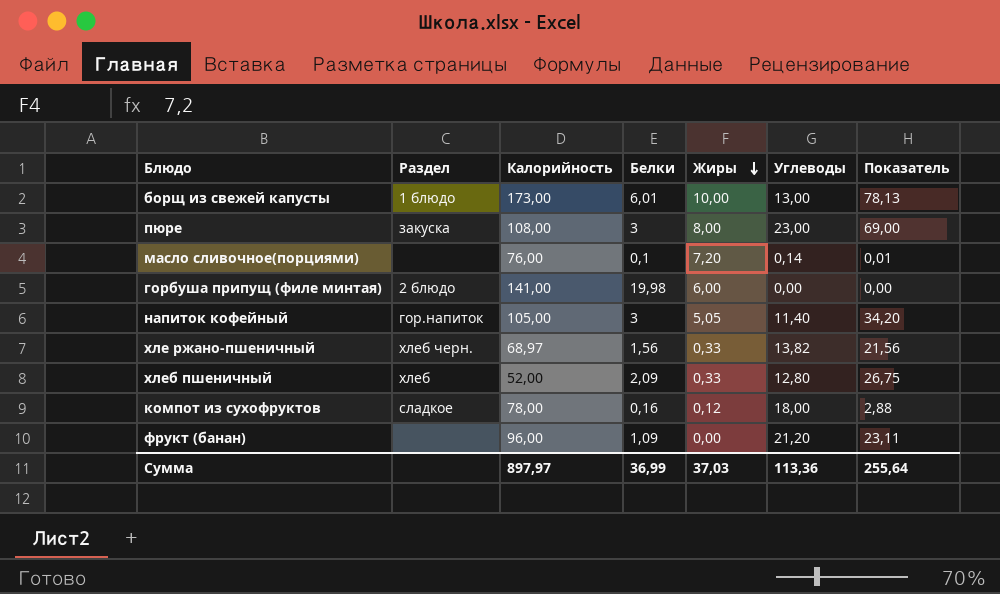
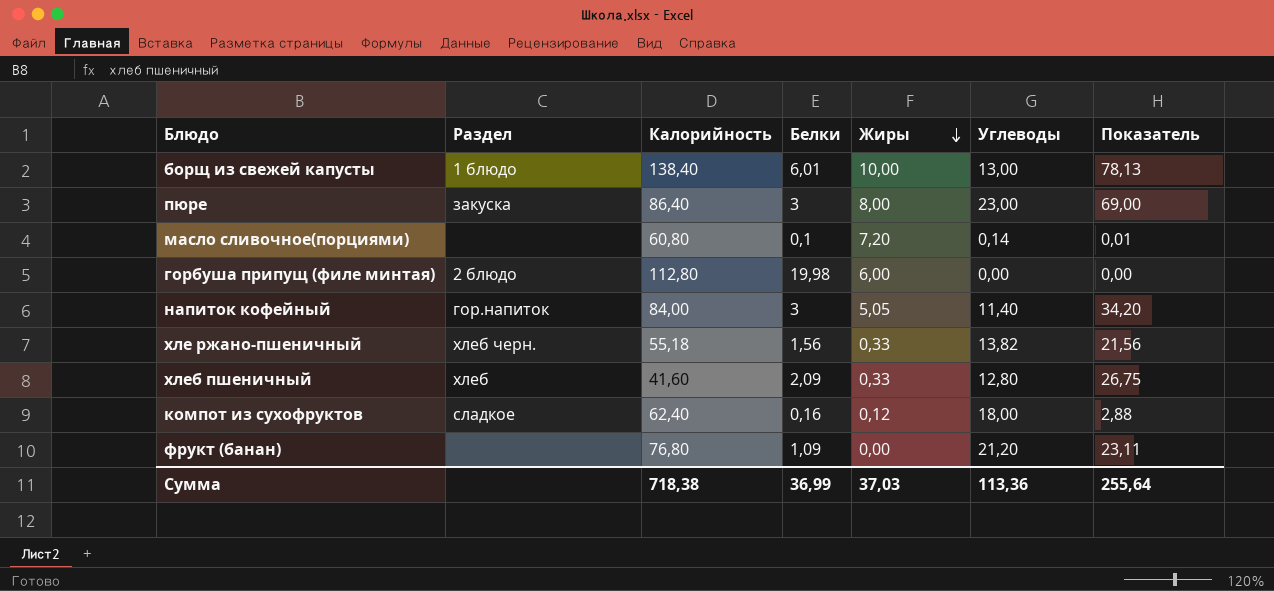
борщ из свежей капусты | Калорийность: 173,00 -> 138,40
пюре | Калорийность: 108,00 -> 86,40
масло сливочное(порциями) | Калорийность: 76,00 -> 60,80
горбуша припущ (филе минтая) | Калорийность: 141,00 -> 112,80
напиток кофейный | Калорийность: 105,00 -> 84,00
хле ржано-пшеничный | Калорийность: 68,97 -> 55,18
хлеб пшеничный | Калорийность: 52,00 -> 41,60
компот из сухофруктов | Калорийность: 78,00 -> 62,40
фрукт (банан) | Калорийность: 96,00 -> 76,80
Сумма | Калорийность: 897,97 -> 718,38

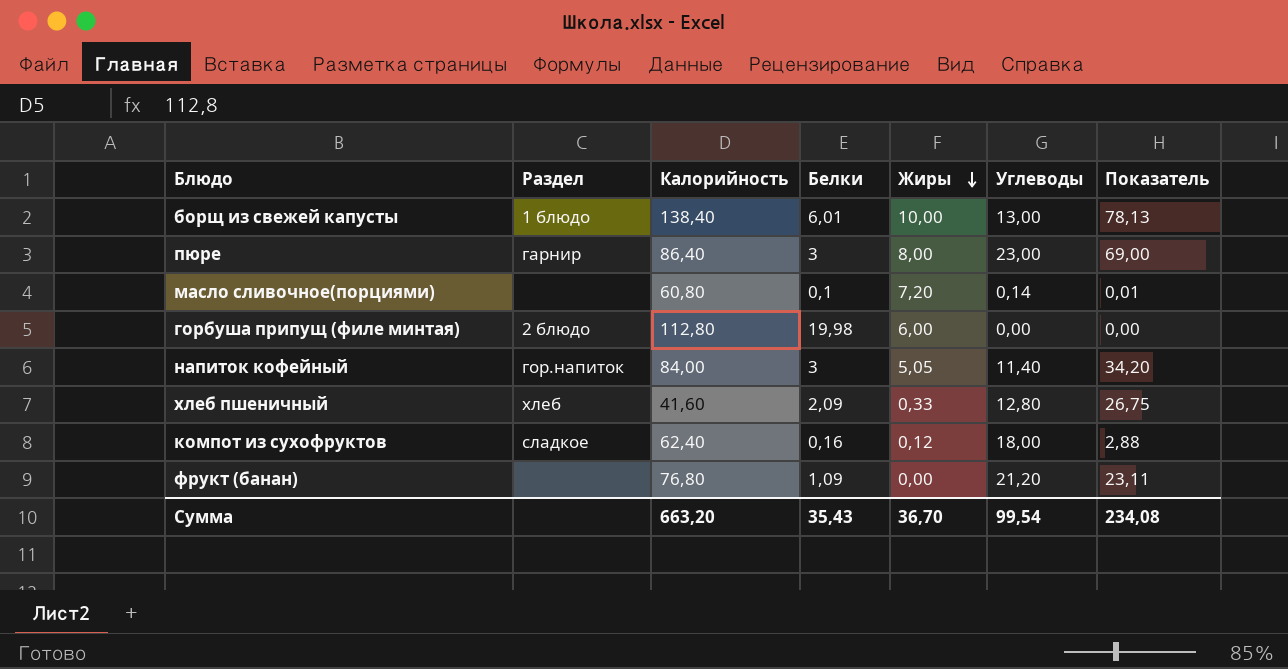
row хле ржано-пшеничный: хлеб черн. | 55,18 | 1,56 | 0,33 | 13,82 | 21,56 -> none
пюре | Раздел: закуска -> гарнир
Сумма | Калорийность: 718,38 -> 663,20
Сумма | Белки: 36,99 -> 35,43
Сумма | Жиры: 37,03 -> 36,70
Сумма | Углеводы: 113,36 -> 99,54
Сумма | Показатель: 255,64 -> 234,08

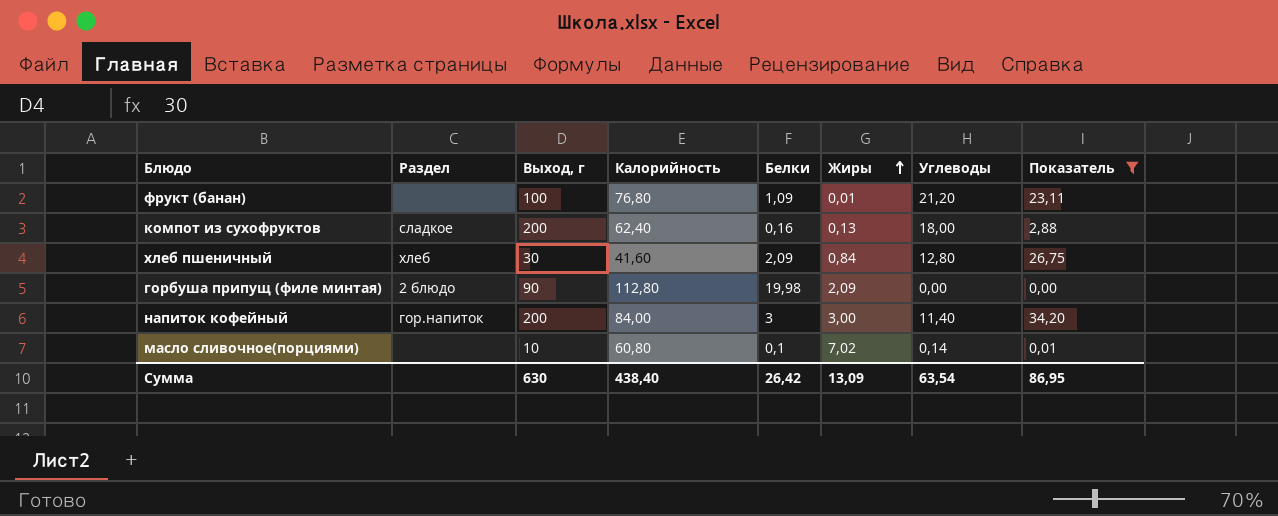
filter: none -> Показатель <= 34,20
row order: Жиры descending -> Жиры ascending
column Выход, г | position: none -> 3
фрукт (банан) | Жиры: 0,00 -> 0,01
компот из сухофруктов | Жиры: 0,12 -> 0,13
хлеб пшеничный | Жиры: 0,33 -> 0,84
горбуша припущ (филе минтая) | Жиры: 6,00 -> 2,09
напиток кофейный | Жиры: 5,05 -> 3,00
масло сливочное(порциями) | Жиры: 7,20 -> 7,02
Сумма | Калорийность: 663,20 -> 438,40
Сумма | Белки: 35,43 -> 26,42
Сумма | Жиры: 36,70 -> 13,09
Сумма | Углеводы: 99,54 -> 63,54
Сумма | Показатель: 234,08 -> 86,95

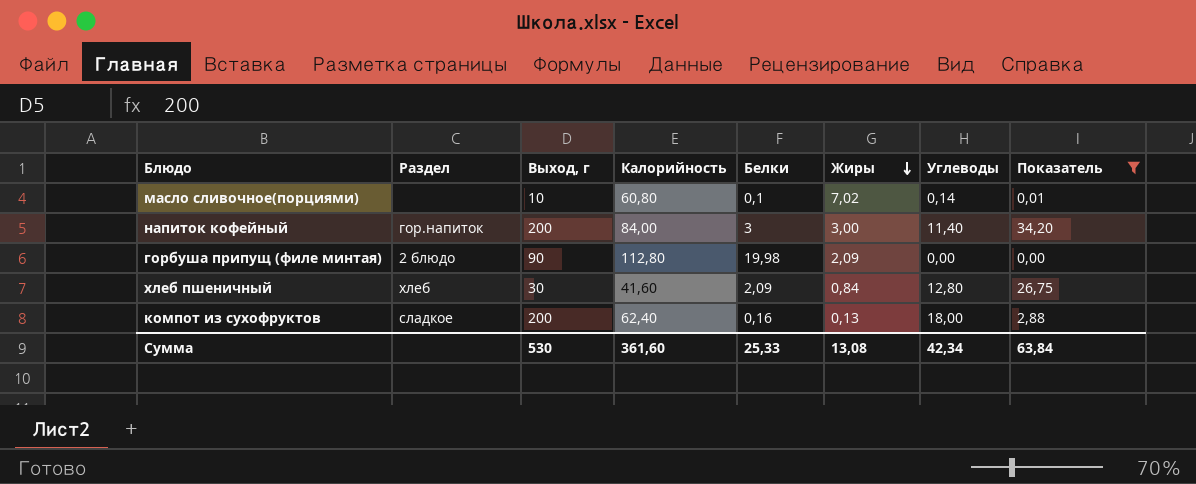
row order: Жиры ascending -> Жиры descending
row фрукт (банан): none | 100 | 76,80 | 1,09 | 0,01 | 21,20 | 23,11 -> none
Сумма | Выход, г: 630 -> 530
Сумма | Калорийность: 438,40 -> 361,60
Сумма | Белки: 26,42 -> 25,33
Сумма | Жиры: 13,09 -> 13,08
Сумма | Углеводы: 63,54 -> 42,34
Сумма | Показатель: 86,95 -> 63,84

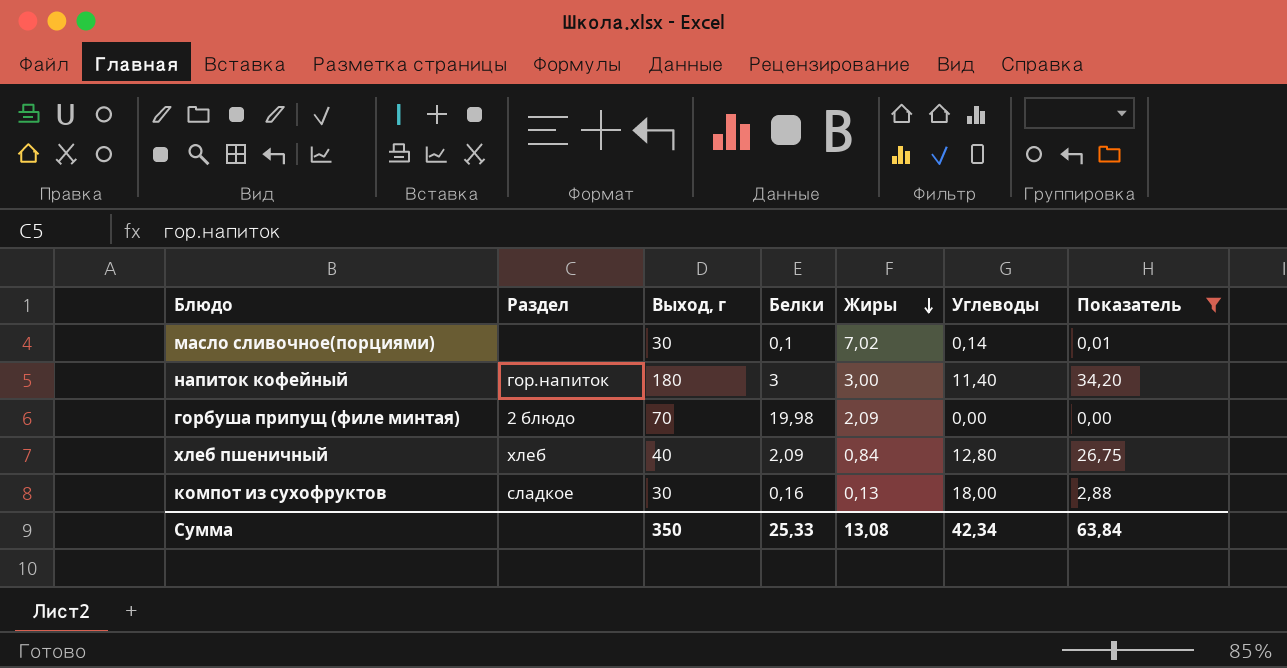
column Калорийность | position: 4 -> none
масло сливочное(порциями) | Выход, г: 10 -> 30
напиток кофейный | Выход, г: 200 -> 180
горбуша припущ (филе минтая) | Выход, г: 90 -> 70
хлеб пшеничный | Выход, г: 30 -> 40
компот из сухофруктов | Выход, г: 200 -> 30
Сумма | Выход, г: 530 -> 350

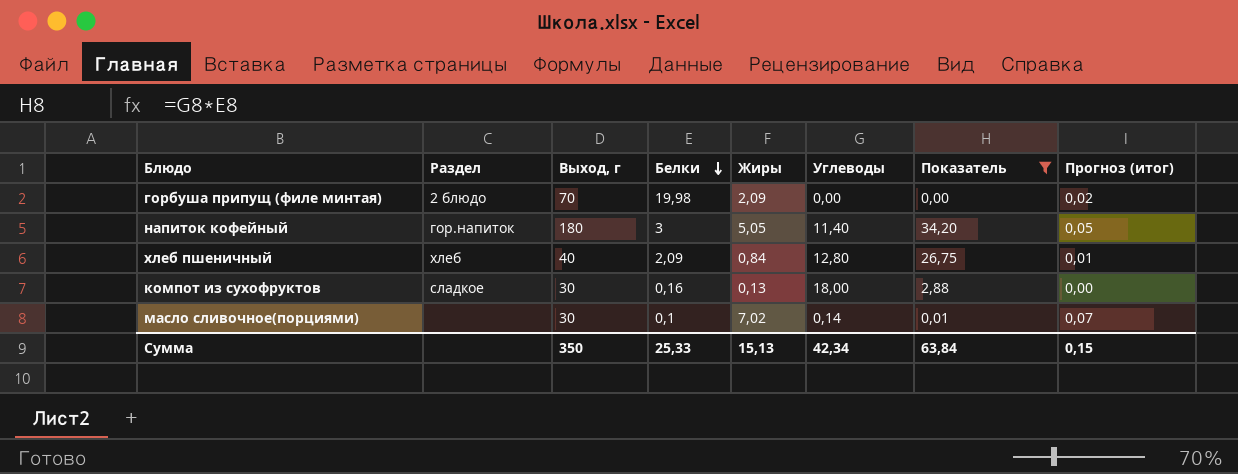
row order: Жиры descending -> Белки descending
column Прогноз (итог) | formula: none -> [Жиры] * 0,01
напиток кофейный | Жиры: 3,00 -> 5,05
Сумма | Жиры: 13,08 -> 15,13

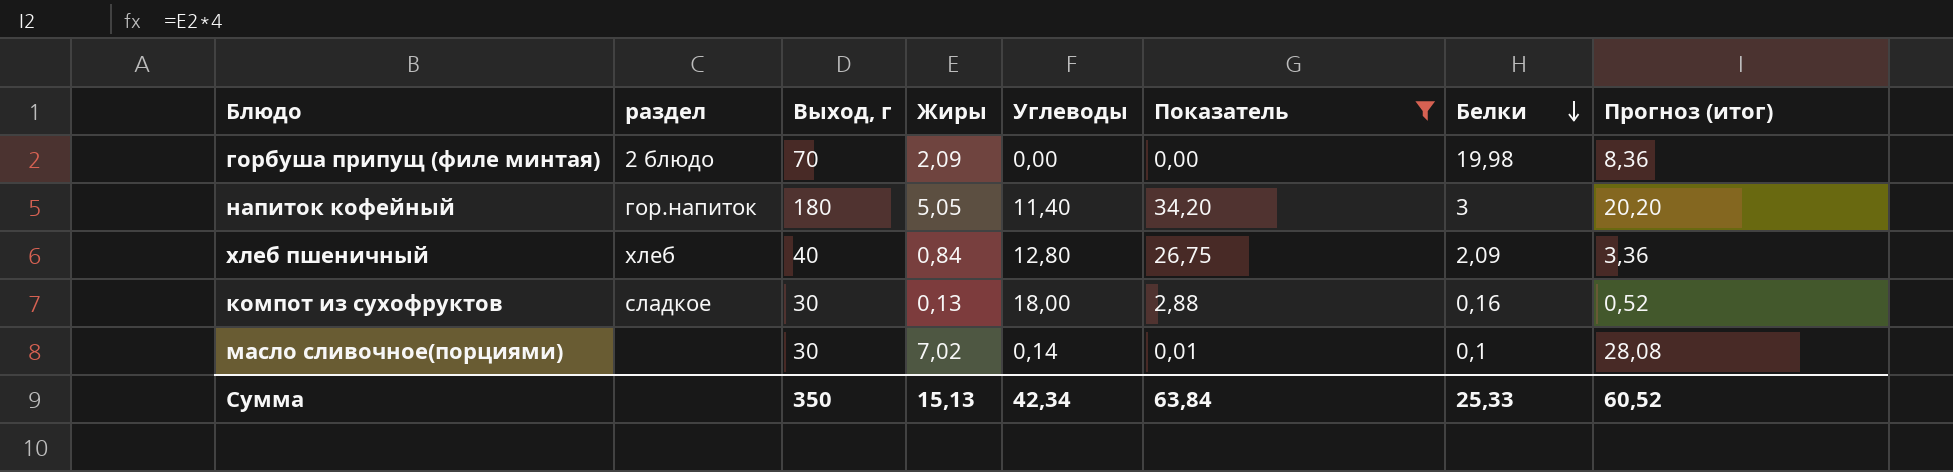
column name: Раздел -> раздел
column Белки | position: 4 -> 7
column Прогноз (итог) | formula: [Жиры] * 0,01 -> [Жиры] * 4
Сумма | Прогноз (итог): 0,15 -> 60,52

